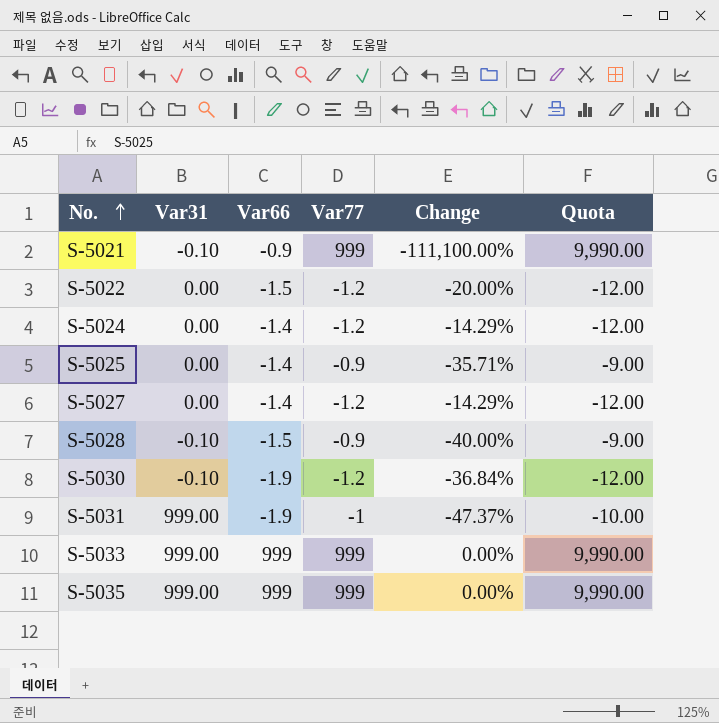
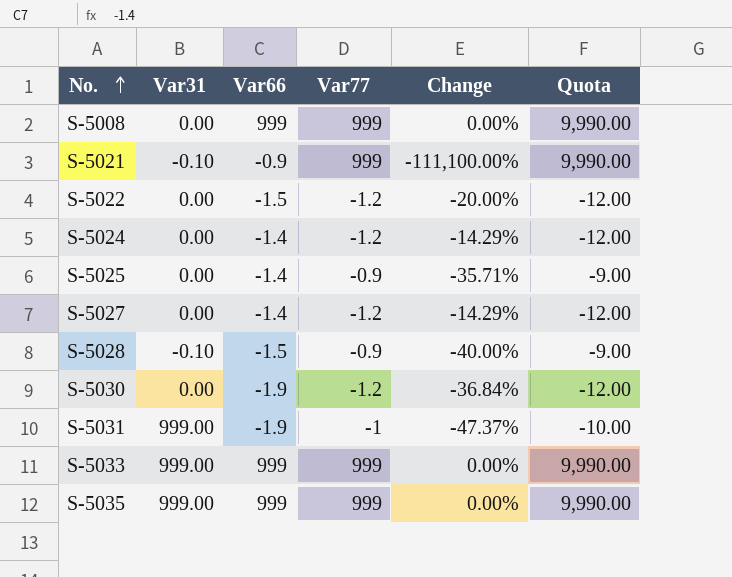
row S-5008: none -> 0.00 | 999 | 999 | 0.00% | 9,990.00
S-5030 | Var31: -0.10 -> 0.00

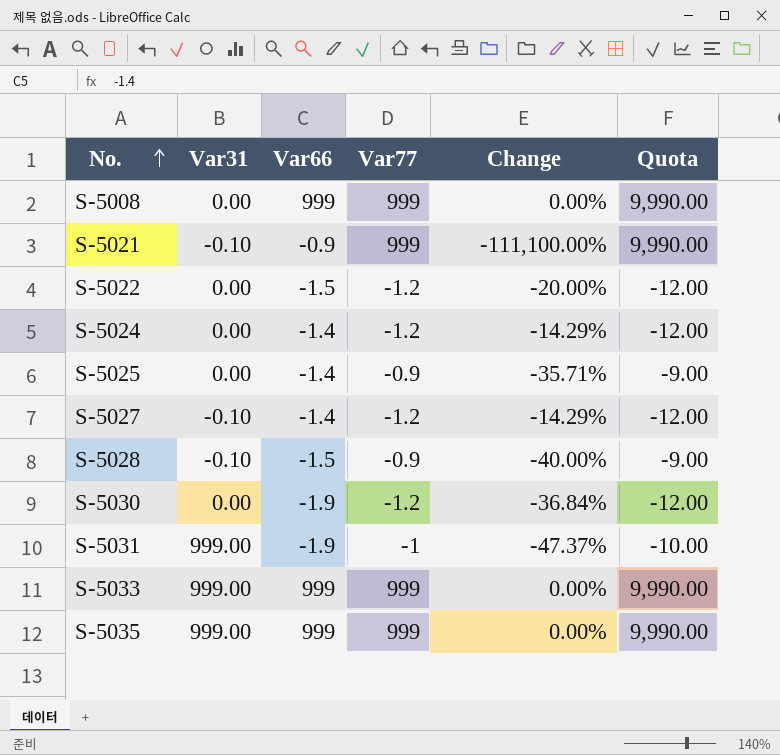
S-5027 | Var31: 0.00 -> -0.10

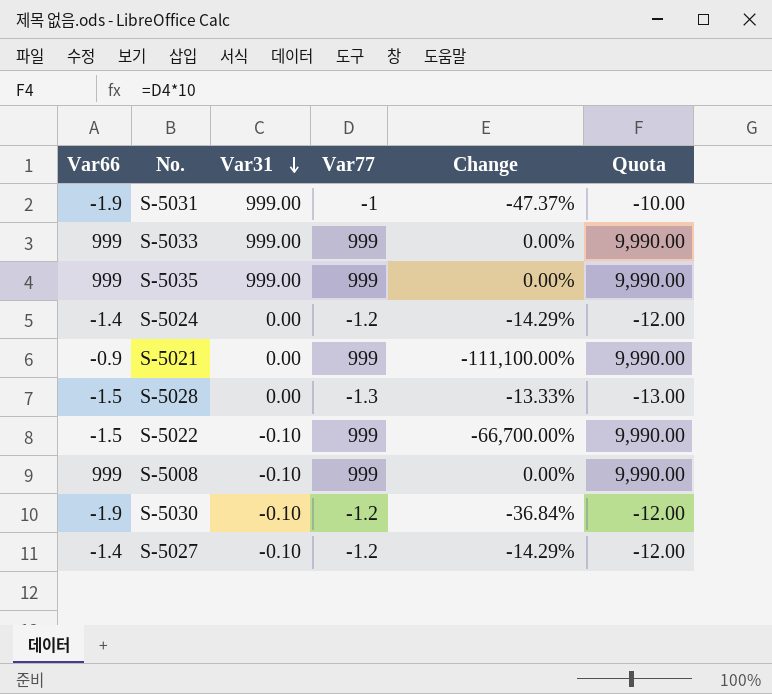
row order: No. ascending -> Var31 descending
column Var66 | position: 3 -> 1
row S-5025: 0.00 | -1.4 | -0.9 | -35.71% | -9.00 -> none
S-5021 | Var31: -0.10 -> 0.00
S-5028 | Var31: -0.10 -> 0.00
S-5028 | Var77: -0.9 -> -1.3
S-5028 | Change: -40.00% -> -13.33%
S-5028 | Quota: -9.00 -> -13.00
S-5022 | Var31: 0.00 -> -0.10
S-5022 | Var77: -1.2 -> 999
S-5022 | Change: -20.00% -> -66,700.00%
S-5022 | Quota: -12.00 -> 9,990.00
S-5008 | Var31: 0.00 -> -0.10
S-5030 | Var31: 0.00 -> -0.10

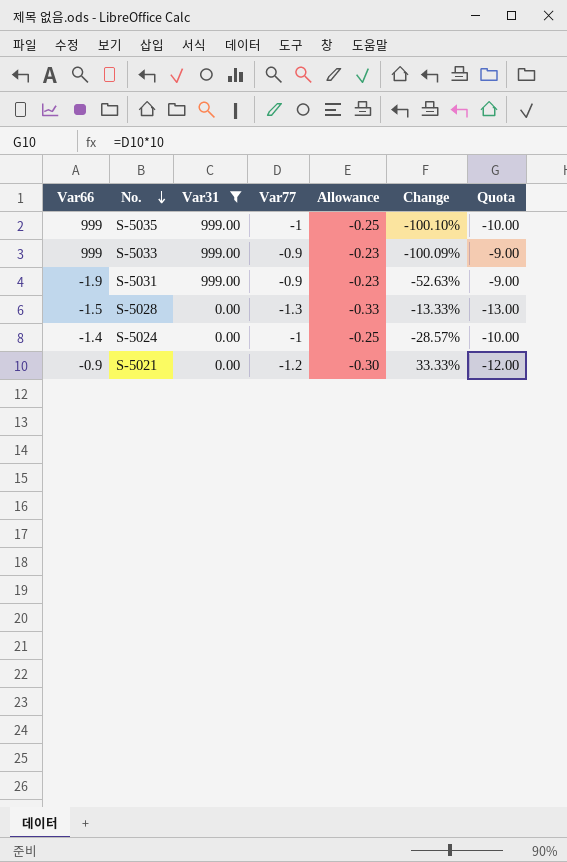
filter: none -> Var31 != -0.10
row order: Var31 descending -> No. descending
column Allowance | formula: none -> [Var77] * 0.25
S-5035 | Var77: 999 -> -1
S-5035 | Change: 0.00% -> -100.10%
S-5035 | Quota: 9,990.00 -> -10.00
S-5033 | Var77: 999 -> -0.9
S-5033 | Change: 0.00% -> -100.09%
S-5033 | Quota: 9,990.00 -> -9.00
S-5031 | Var77: -1 -> -0.9
S-5031 | Change: -47.37% -> -52.63%
S-5031 | Quota: -10.00 -> -9.00
S-5024 | Var77: -1.2 -> -1
S-5024 | Change: -14.29% -> -28.57%
S-5024 | Quota: -12.00 -> -10.00
S-5021 | Var77: 999 -> -1.2
S-5021 | Change: -111,100.00% -> 33.33%
S-5021 | Quota: 9,990.00 -> -12.00

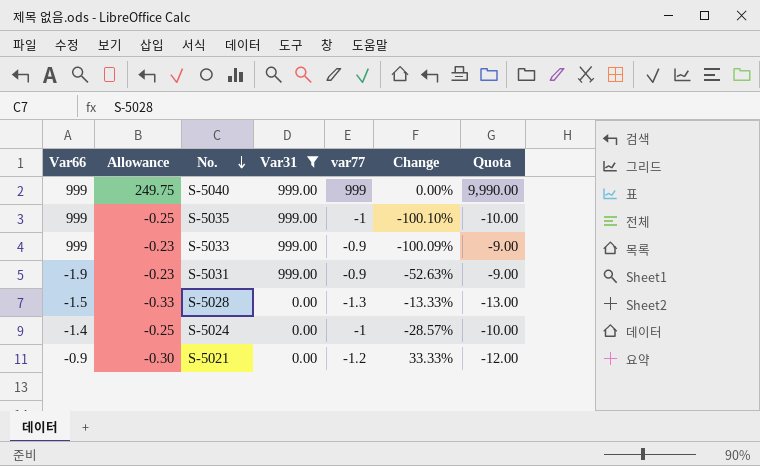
column Allowance | position: 5 -> 2
column name: Var77 -> var77
row S-5040: none -> 999 | 249.75 | 999.00 | 999 | 0.00% | 9,990.00

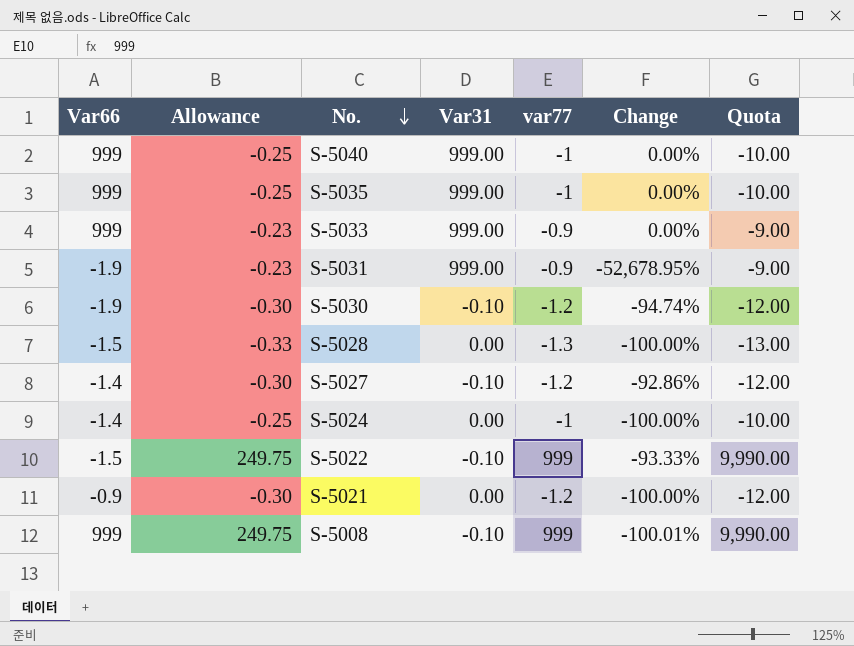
filter: Var31 != -0.10 -> none
column Change | formula: ([var77] - [Var66]) / [Var66] -> ([Var31] - [Var66]) / [Var66]
S-5040 | Allowance: 249.75 -> -0.25
S-5040 | var77: 999 -> -1
S-5040 | Quota: 9,990.00 -> -10.00

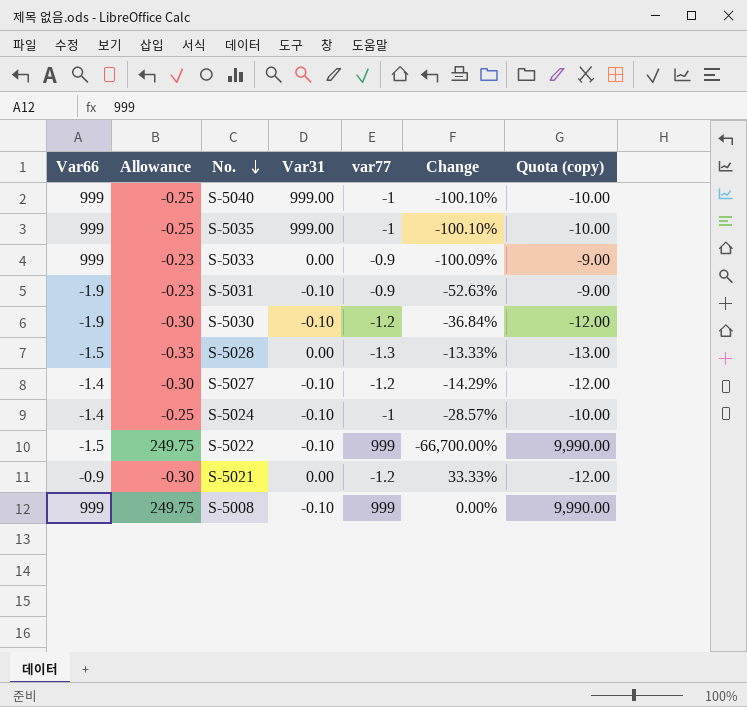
column Change | formula: ([Var31] - [Var66]) / [Var66] -> ([var77] - [Var66]) / [Var66]
column name: Quota -> Quota (copy)
S-5033 | Var31: 999.00 -> 0.00
S-5031 | Var31: 999.00 -> -0.10
S-5024 | Var31: 0.00 -> -0.10

